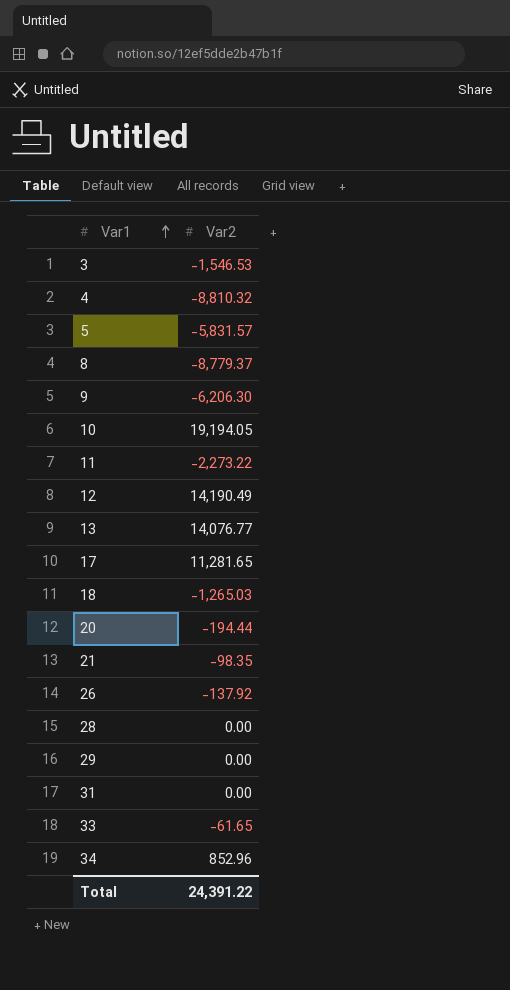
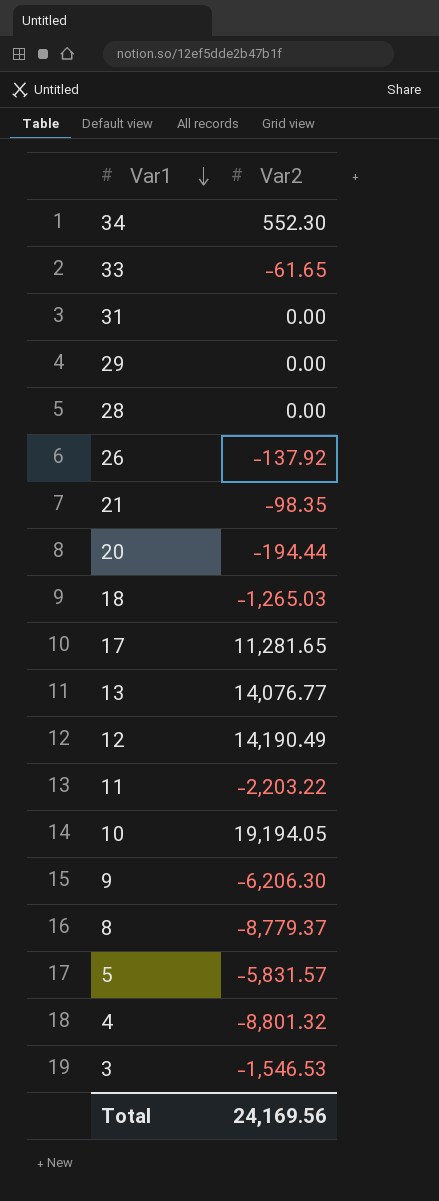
row order: Var1 ascending -> Var1 descending
34 | Var2: 852.96 -> 552.30
11 | Var2: -2,273.22 -> -2,203.22
4 | Var2: -8,810.32 -> -8,801.32
Total | Var2: 24,391.22 -> 24,169.56

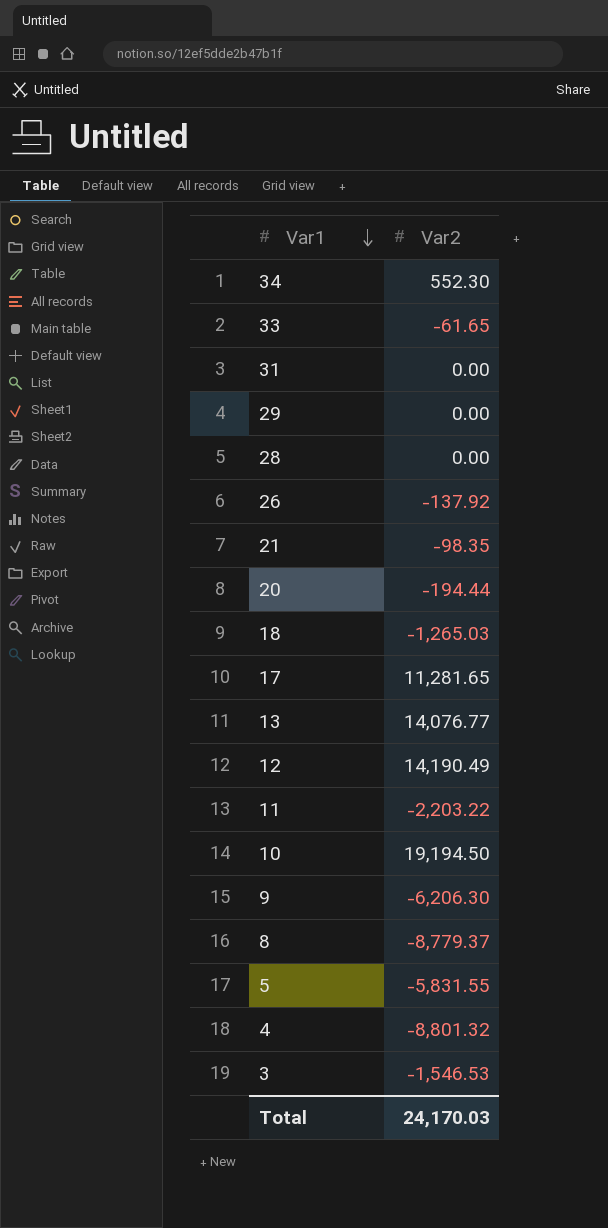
10 | Var2: 19,194.05 -> 19,194.50
5 | Var2: -5,831.57 -> -5,831.55
Total | Var2: 24,169.56 -> 24,170.03

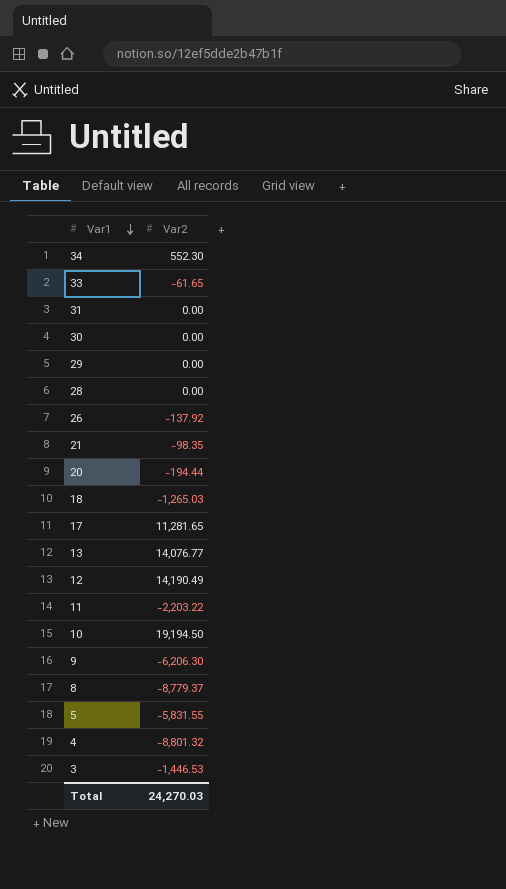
row 30: none -> 0.00
3 | Var2: -1,546.53 -> -1,446.53
Total | Var2: 24,170.03 -> 24,270.03

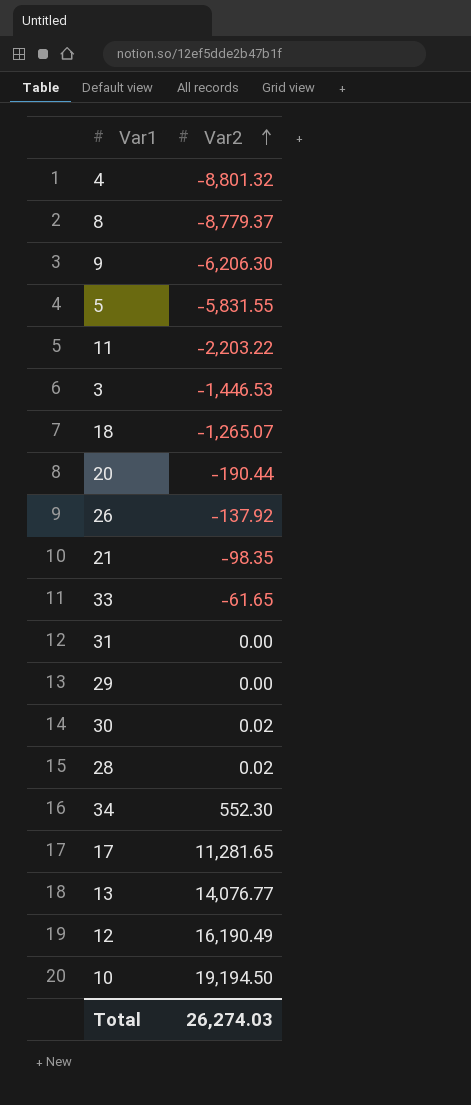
row order: Var1 descending -> Var2 ascending
18 | Var2: -1,265.03 -> -1,265.07
20 | Var2: -194.44 -> -190.44
30 | Var2: 0.00 -> 0.02
28 | Var2: 0.00 -> 0.02
12 | Var2: 14,190.49 -> 16,190.49
Total | Var2: 24,270.03 -> 26,274.03

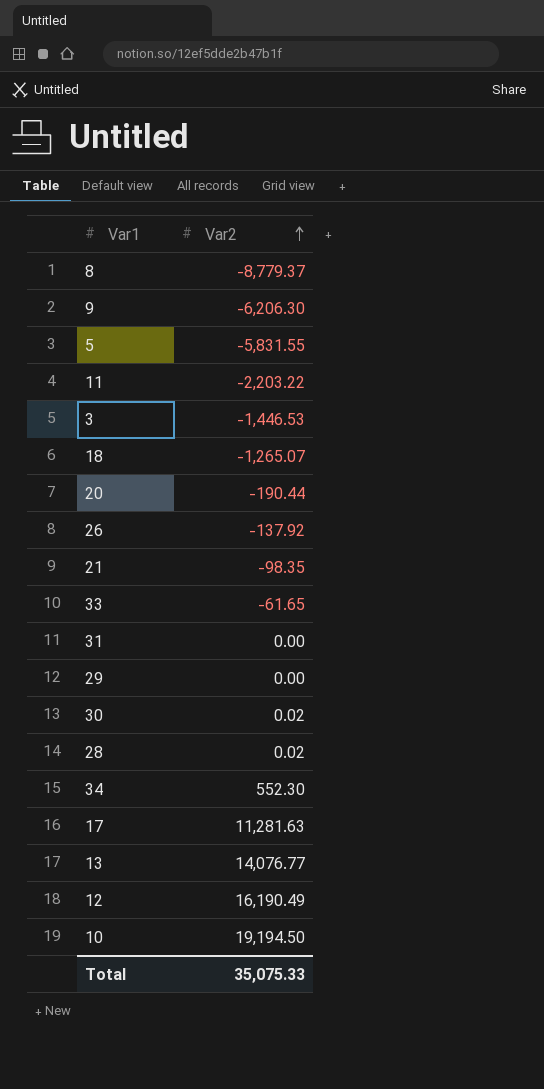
row 4: -8,801.32 -> none
17 | Var2: 11,281.65 -> 11,281.63
Total | Var2: 26,274.03 -> 35,075.33

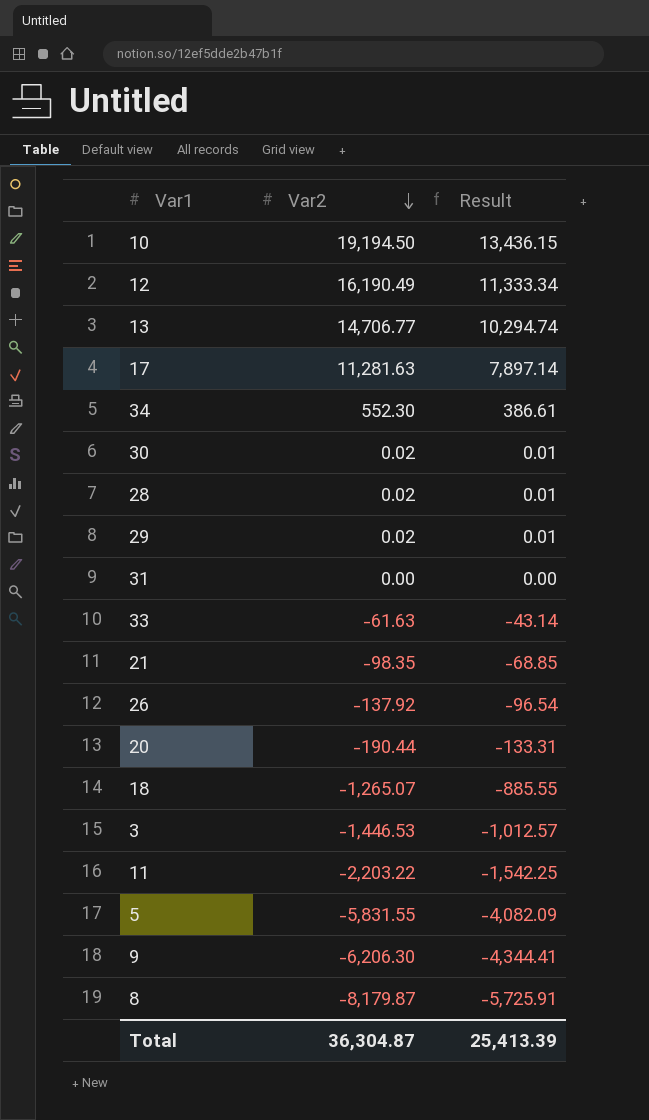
row order: Var2 ascending -> Var2 descending
column Result | formula: none -> [Var2] * 0.7
13 | Var2: 14,076.77 -> 14,706.77
29 | Var2: 0.00 -> 0.02
33 | Var2: -61.65 -> -61.63
8 | Var2: -8,779.37 -> -8,179.87
Total | Var2: 35,075.33 -> 36,304.87

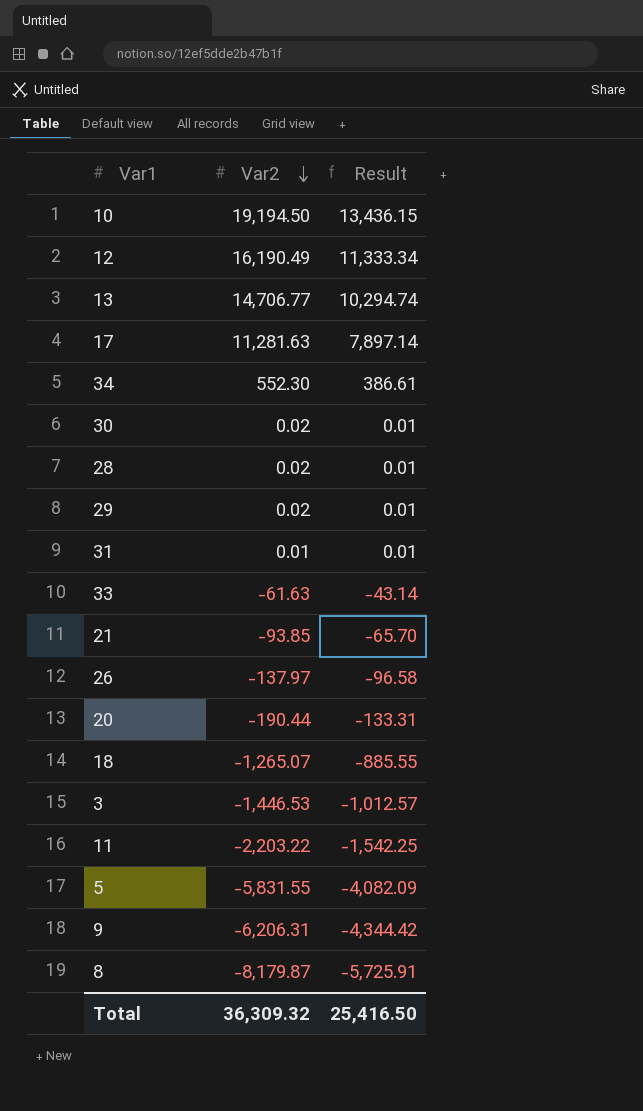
31 | Var2: 0.00 -> 0.01
31 | Result: 0.00 -> 0.01
21 | Var2: -98.35 -> -93.85
21 | Result: -68.85 -> -65.70
26 | Var2: -137.92 -> -137.97
26 | Result: -96.54 -> -96.58
9 | Var2: -6,206.30 -> -6,206.31
9 | Result: -4,344.41 -> -4,344.42
Total | Var2: 36,304.87 -> 36,309.32
Total | Result: 25,413.39 -> 25,416.50

